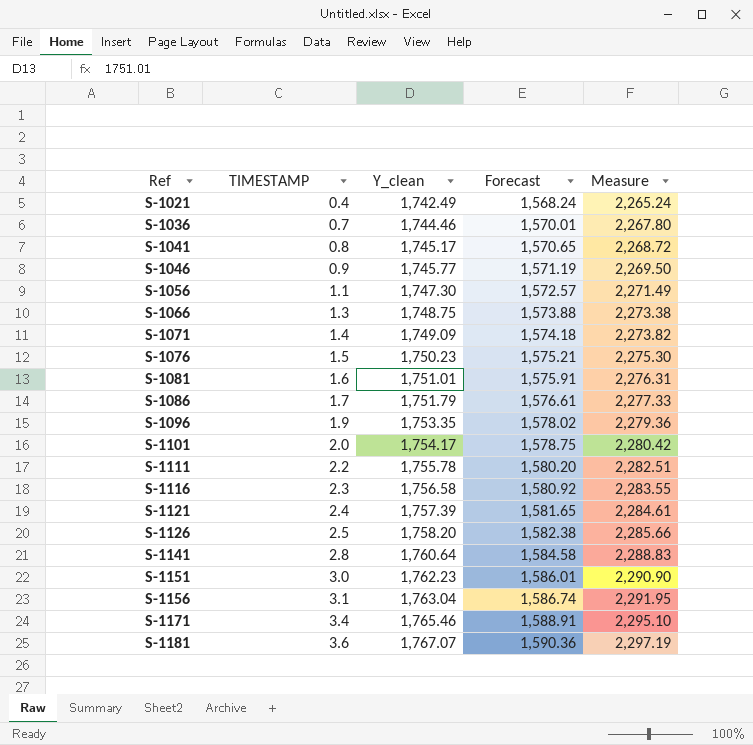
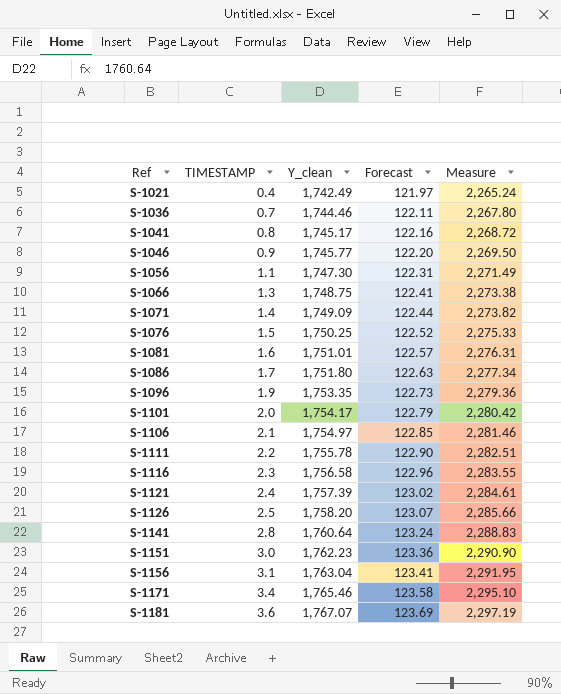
column Forecast | formula: [Y_clean] * 0.9 -> [Y_clean] * 0.07
S-1076 | Y_clean: 1,750.23 -> 1,750.25
S-1076 | Measure: 2,275.30 -> 2,275.33
S-1086 | Y_clean: 1,751.79 -> 1,751.80
S-1086 | Measure: 2,277.33 -> 2,277.34
row S-1106: none -> 2.1 | 1,754.97 | 122.85 | 2,281.46

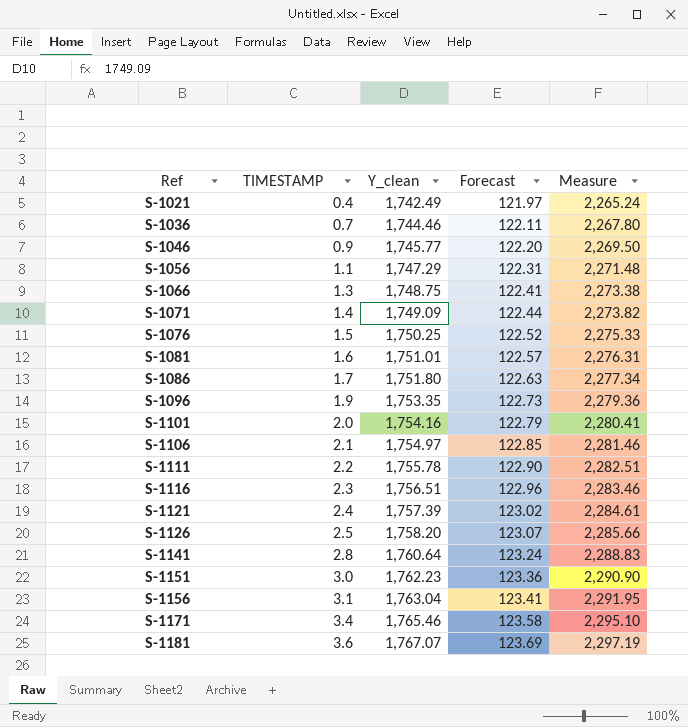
row S-1041: 0.8 | 1,745.17 | 122.16 | 2,268.72 -> none
S-1056 | Y_clean: 1,747.30 -> 1,747.29
S-1056 | Measure: 2,271.49 -> 2,271.48
S-1101 | Y_clean: 1,754.17 -> 1,754.16
S-1101 | Measure: 2,280.42 -> 2,280.41
S-1116 | Y_clean: 1,756.58 -> 1,756.51
S-1116 | Measure: 2,283.55 -> 2,283.46

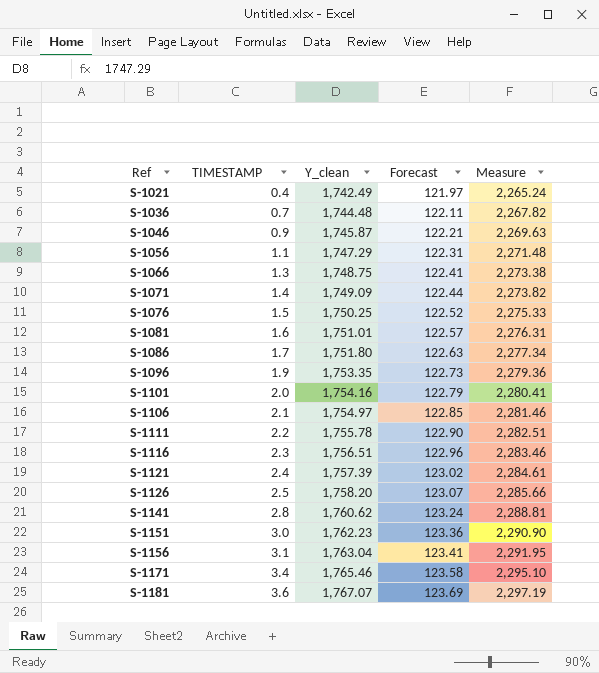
S-1036 | Y_clean: 1,744.46 -> 1,744.48
S-1036 | Measure: 2,267.80 -> 2,267.82
S-1046 | Y_clean: 1,745.77 -> 1,745.87
S-1046 | Forecast: 122.20 -> 122.21
S-1046 | Measure: 2,269.50 -> 2,269.63
S-1141 | Y_clean: 1,760.64 -> 1,760.62
S-1141 | Measure: 2,288.83 -> 2,288.81

